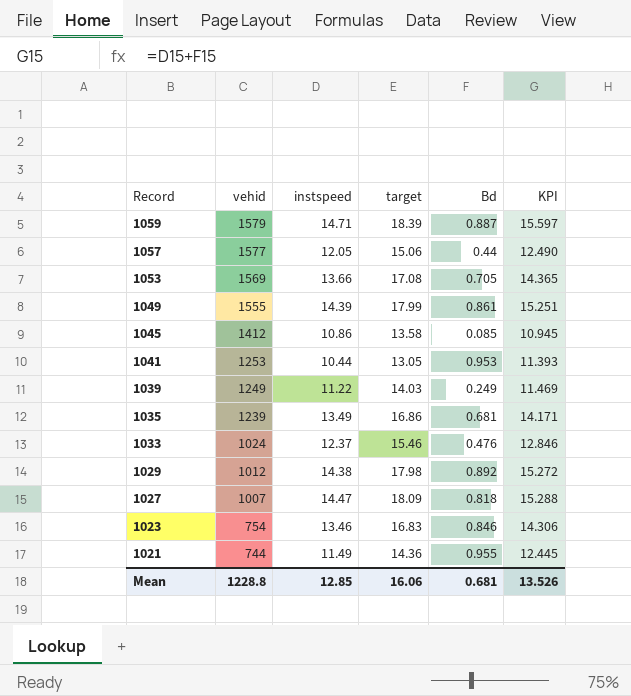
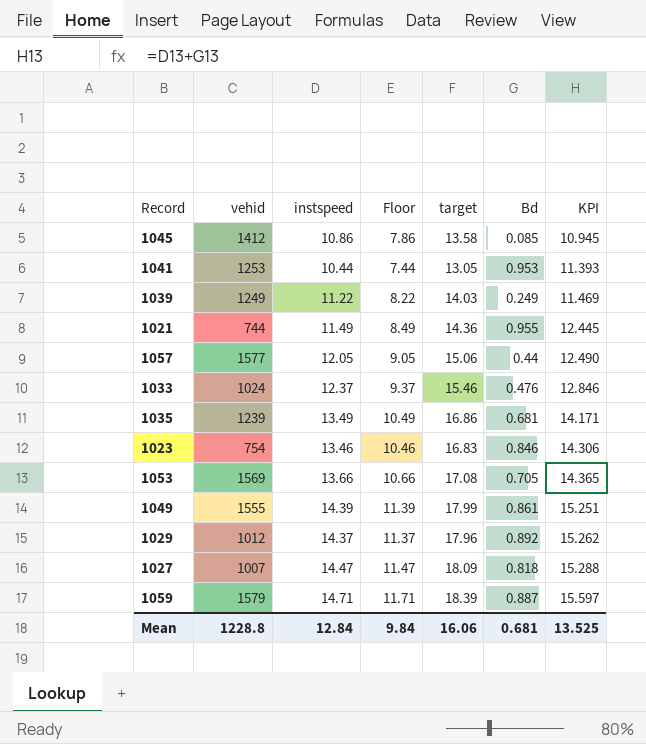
row order: Record descending -> KPI ascending
column Floor | formula: none -> [instspeed] - 3
1029 | instspeed: 14.38 -> 14.37
1029 | target: 17.98 -> 17.96
1029 | KPI: 15.272 -> 15.262
Mean | instspeed: 12.85 -> 12.84
Mean | KPI: 13.526 -> 13.525

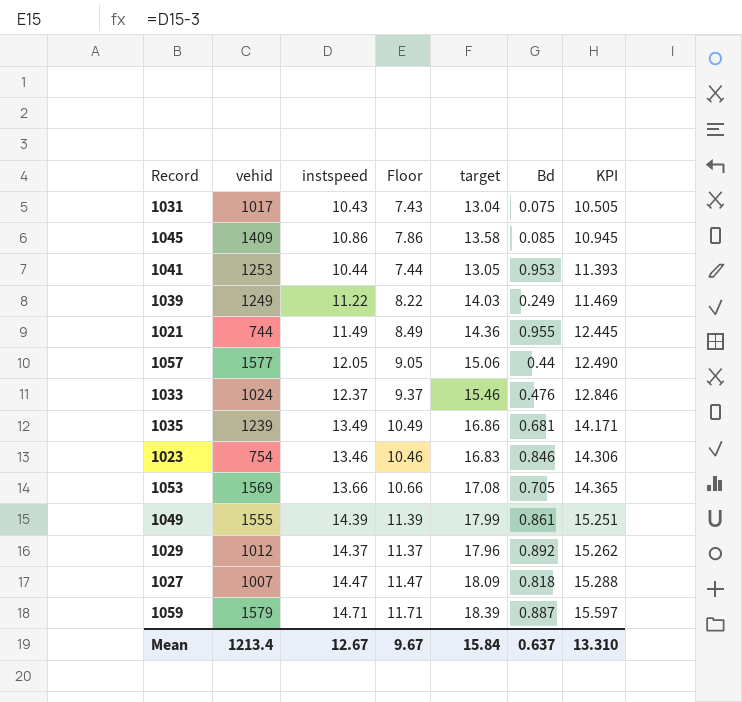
row 1031: none -> 1017 | 10.43 | 7.43 | 13.04 | 0.075 | 10.505
1045 | vehid: 1412 -> 1409
Mean | vehid: 1228.8 -> 1213.4
Mean | instspeed: 12.84 -> 12.67
Mean | Floor: 9.84 -> 9.67
Mean | target: 16.06 -> 15.84
Mean | Bd: 0.681 -> 0.637
Mean | KPI: 13.525 -> 13.310

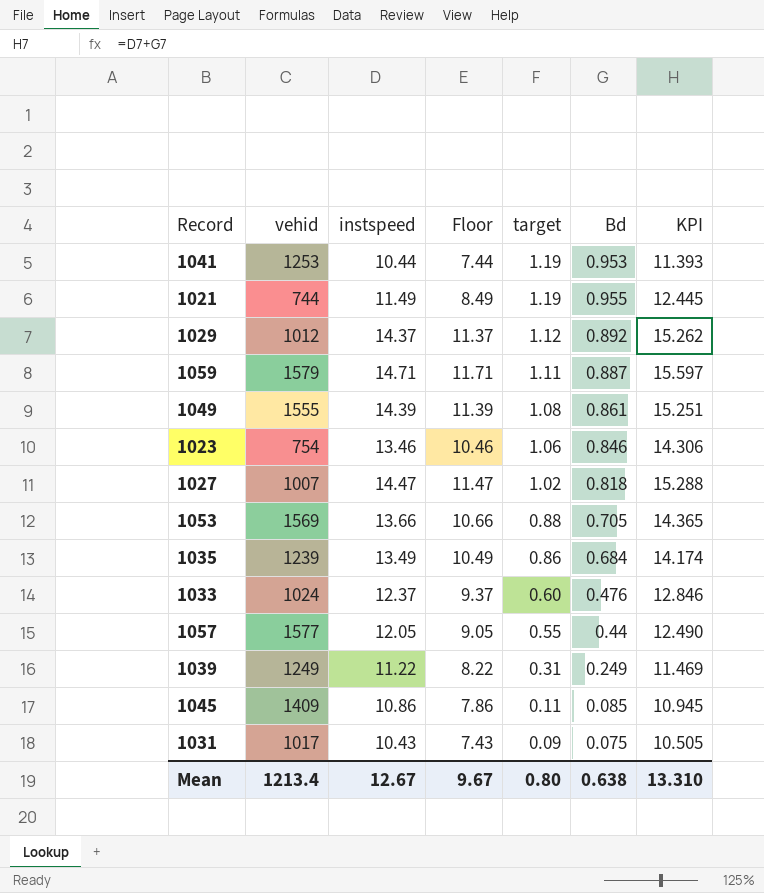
row order: KPI ascending -> target descending
column target | formula: [instspeed] * 1.25 -> [Bd] * 1.25
1035 | Bd: 0.681 -> 0.684
1035 | KPI: 14.171 -> 14.174
Mean | target: 15.84 -> 0.80
Mean | Bd: 0.637 -> 0.638

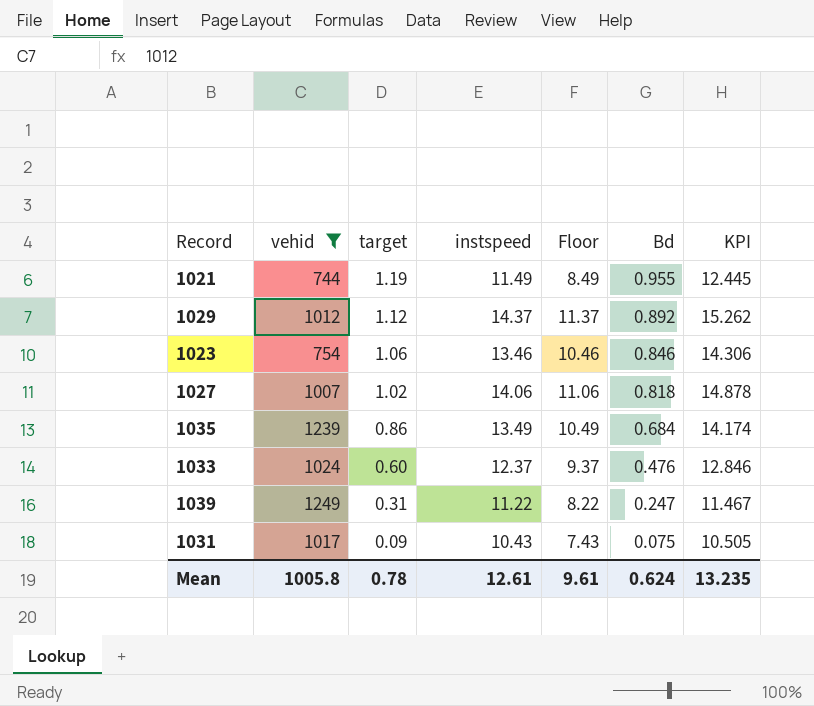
filter: none -> vehid <= 1249
column target | position: 5 -> 3
1027 | instspeed: 14.47 -> 14.06
1027 | Floor: 11.47 -> 11.06
1027 | KPI: 15.288 -> 14.878
1039 | Bd: 0.249 -> 0.247
1039 | KPI: 11.469 -> 11.467
Mean | vehid: 1213.4 -> 1005.8
Mean | target: 0.80 -> 0.78
Mean | instspeed: 12.67 -> 12.61
Mean | Floor: 9.67 -> 9.61
Mean | Bd: 0.638 -> 0.624
Mean | KPI: 13.310 -> 13.235

